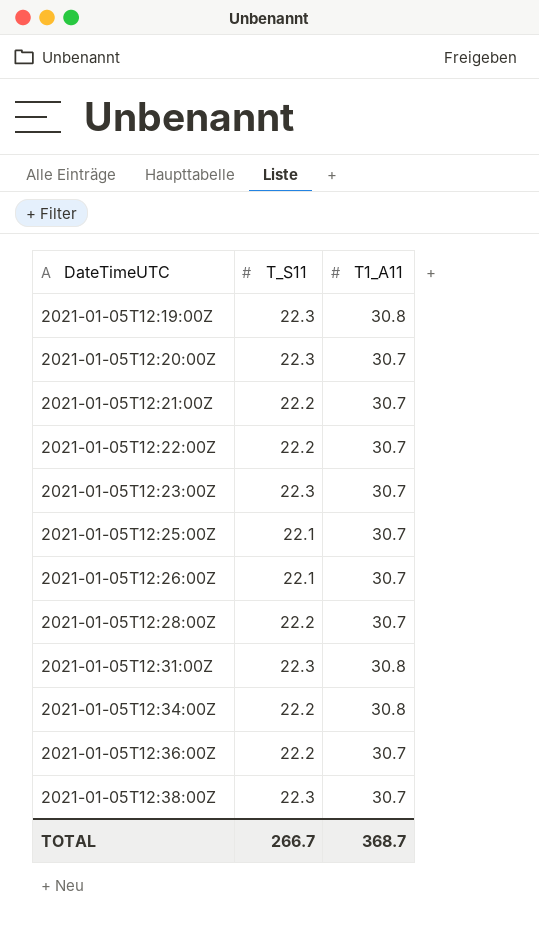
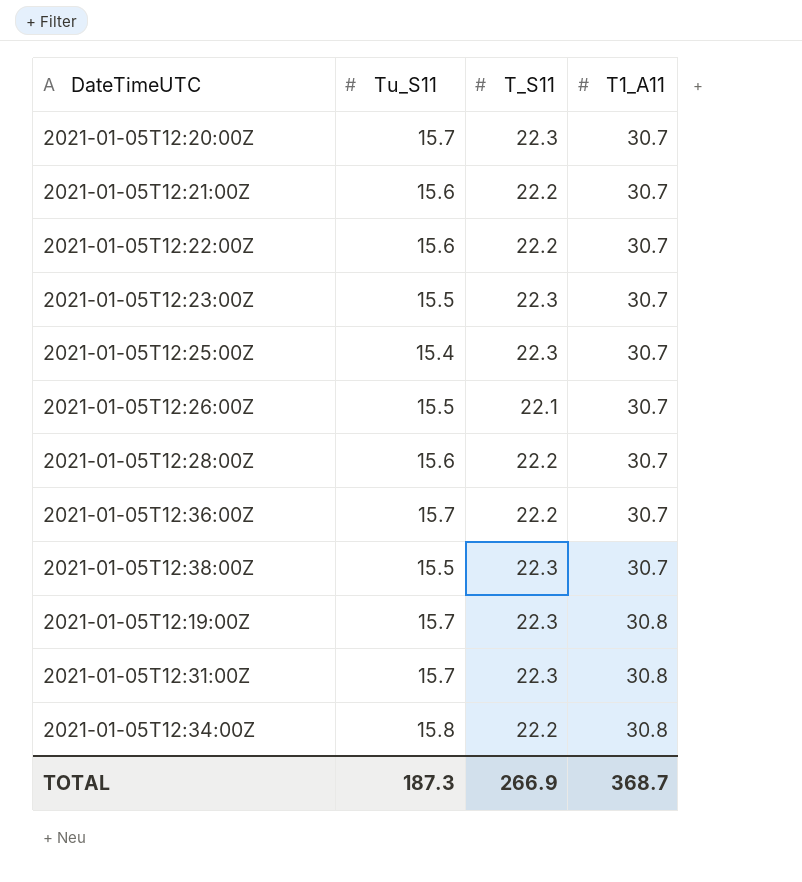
row order: DateTimeUTC ascending -> T1_A11 ascending
column Tu_S11 | position: none -> 2
2021-01-05T12:25:00Z | T_S11: 22.1 -> 22.3
TOTAL | T_S11: 266.7 -> 266.9

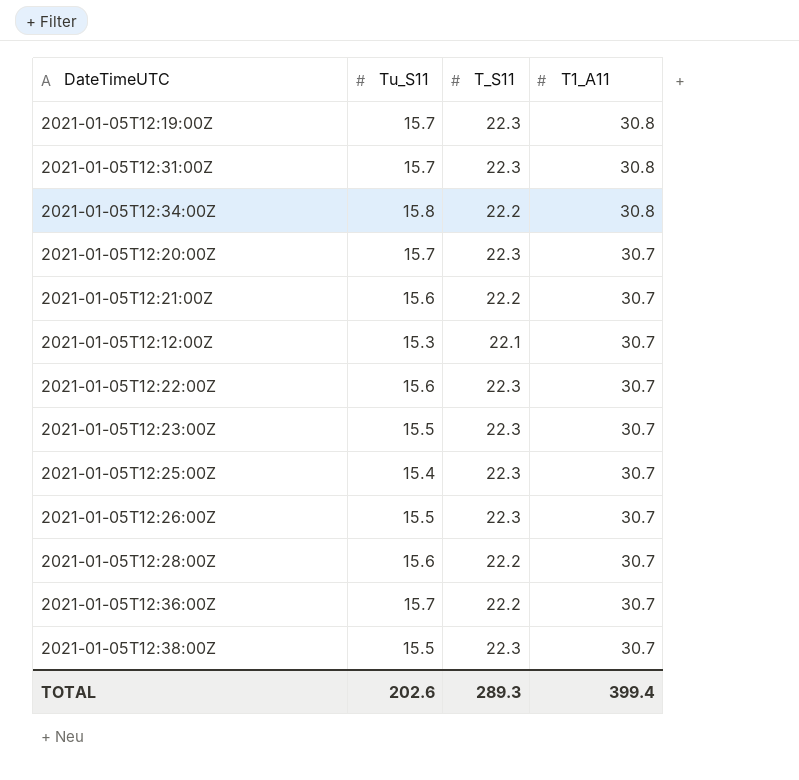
row order: T1_A11 ascending -> T1_A11 descending
row 2021-01-05T12:12:00Z: none -> 15.3 | 22.1 | 30.7
2021-01-05T12:22:00Z | T_S11: 22.2 -> 22.3
2021-01-05T12:26:00Z | T_S11: 22.1 -> 22.3
TOTAL | Tu_S11: 187.3 -> 202.6
TOTAL | T_S11: 266.9 -> 289.3
TOTAL | T1_A11: 368.7 -> 399.4

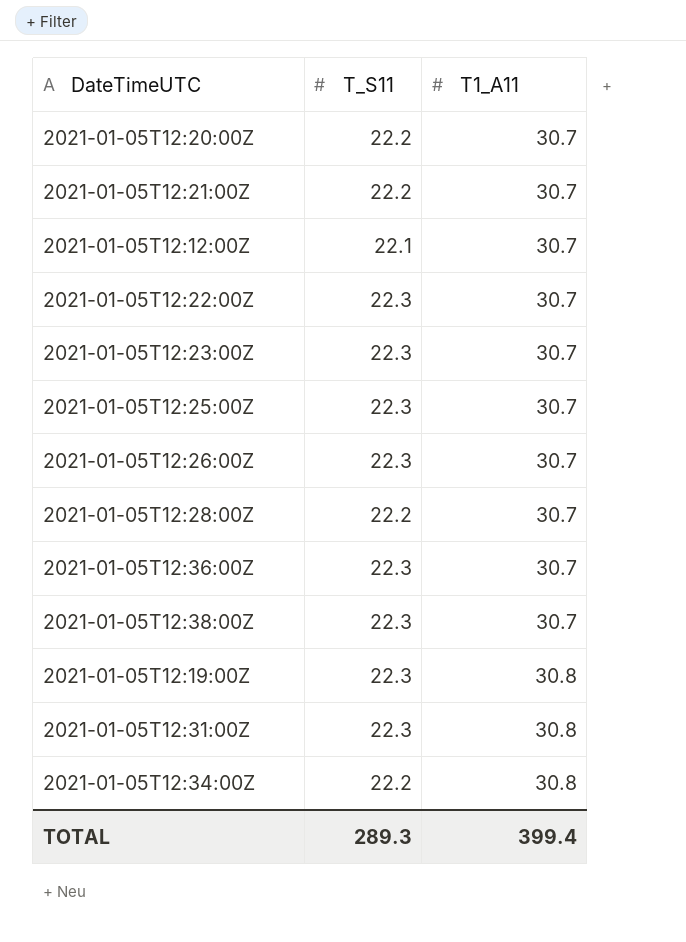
row order: T1_A11 descending -> T1_A11 ascending
column Tu_S11 | position: 2 -> none
2021-01-05T12:20:00Z | T_S11: 22.3 -> 22.2
2021-01-05T12:36:00Z | T_S11: 22.2 -> 22.3

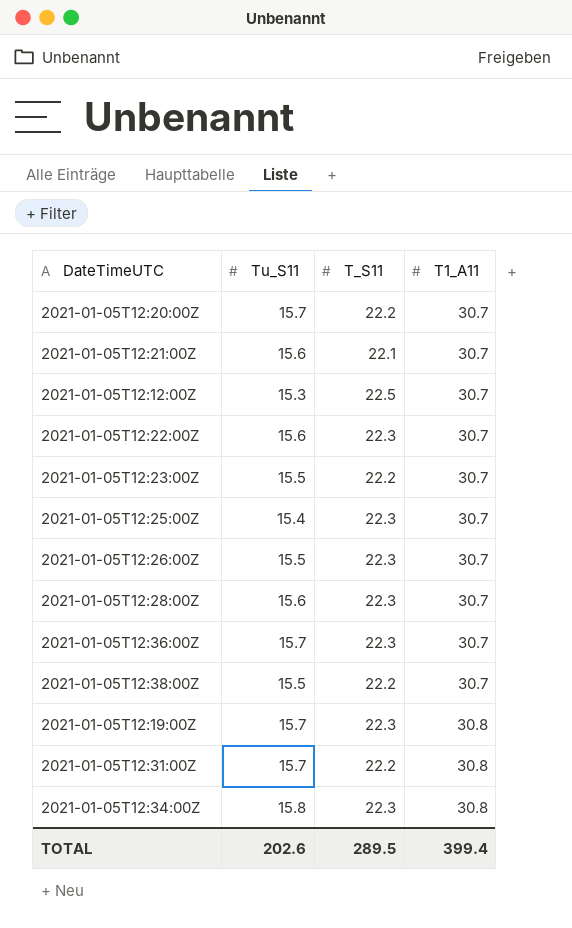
column Tu_S11 | position: none -> 2
2021-01-05T12:21:00Z | T_S11: 22.2 -> 22.1
2021-01-05T12:12:00Z | T_S11: 22.1 -> 22.5
2021-01-05T12:23:00Z | T_S11: 22.3 -> 22.2
2021-01-05T12:28:00Z | T_S11: 22.2 -> 22.3
2021-01-05T12:38:00Z | T_S11: 22.3 -> 22.2
2021-01-05T12:31:00Z | T_S11: 22.3 -> 22.2
2021-01-05T12:34:00Z | T_S11: 22.2 -> 22.3
TOTAL | T_S11: 289.3 -> 289.5

